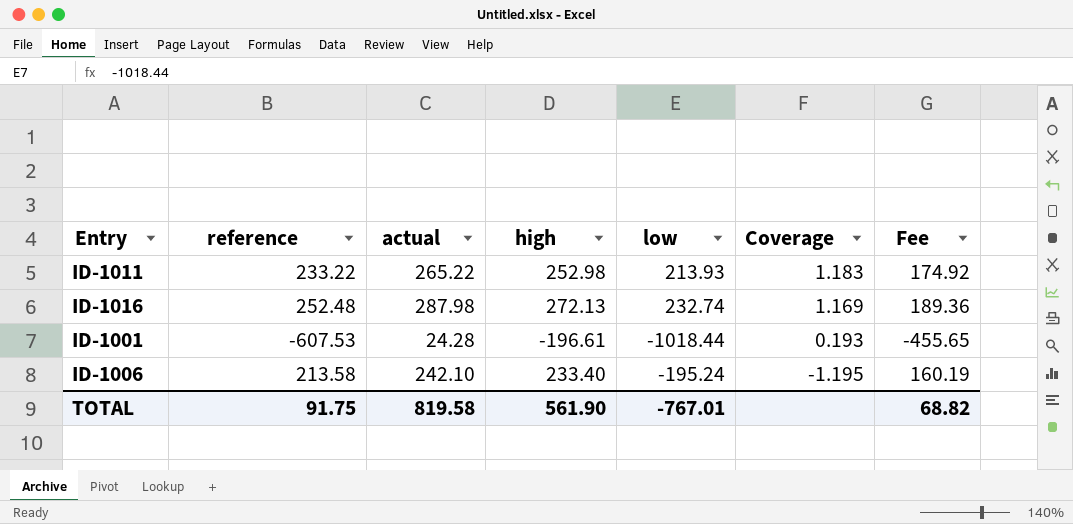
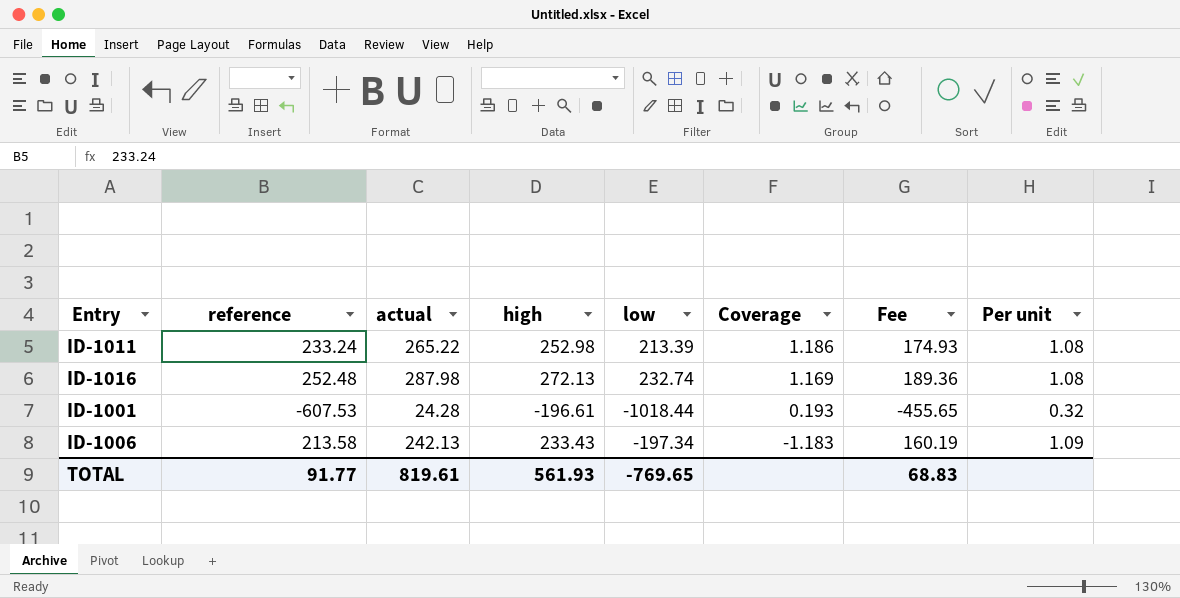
column Per unit | formula: none -> [high] / [reference]
ID-1011 | reference: 233.22 -> 233.24
ID-1011 | low: 213.93 -> 213.39
ID-1011 | Coverage: 1.183 -> 1.186
ID-1011 | Fee: 174.92 -> 174.93
ID-1006 | actual: 242.10 -> 242.13
ID-1006 | high: 233.40 -> 233.43
ID-1006 | low: -195.24 -> -197.34
ID-1006 | Coverage: -1.195 -> -1.183
TOTAL | reference: 91.75 -> 91.77
TOTAL | actual: 819.58 -> 819.61
TOTAL | high: 561.90 -> 561.93
TOTAL | low: -767.01 -> -769.65
TOTAL | Fee: 68.82 -> 68.83

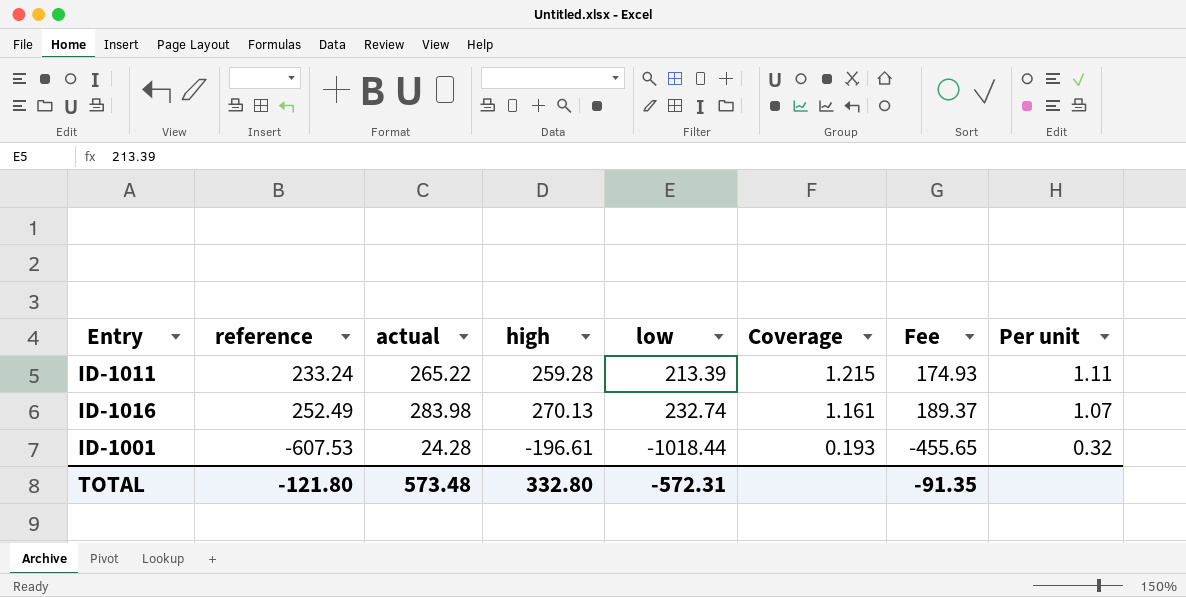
row ID-1006: 213.58 | 242.13 | 233.43 | -197.34 | -1.183 | 160.19 | 1.09 -> none
ID-1011 | high: 252.98 -> 259.28
ID-1011 | Coverage: 1.186 -> 1.215
ID-1011 | Per unit: 1.08 -> 1.11
ID-1016 | reference: 252.48 -> 252.49
ID-1016 | actual: 287.98 -> 283.98
ID-1016 | high: 272.13 -> 270.13
ID-1016 | Coverage: 1.169 -> 1.161
ID-1016 | Fee: 189.36 -> 189.37
ID-1016 | Per unit: 1.08 -> 1.07
TOTAL | reference: 91.77 -> -121.80
TOTAL | actual: 819.61 -> 573.48
TOTAL | high: 561.93 -> 332.80
TOTAL | low: -769.65 -> -572.31
TOTAL | Fee: 68.83 -> -91.35

